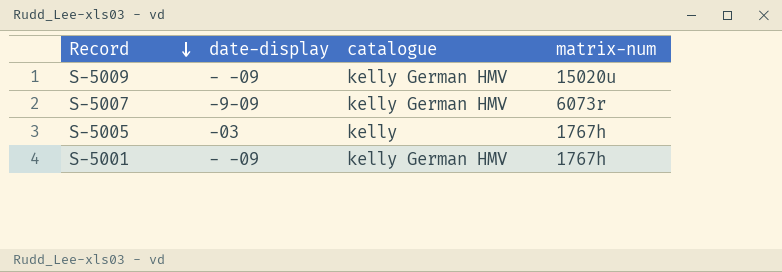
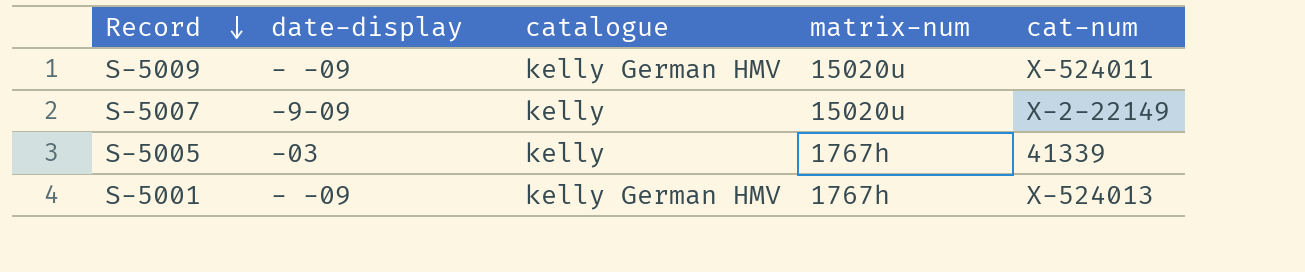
column cat-num | position: none -> 5
S-5007 | catalogue: kelly German HMV -> kelly
S-5007 | matrix-num: 6073r -> 15020u

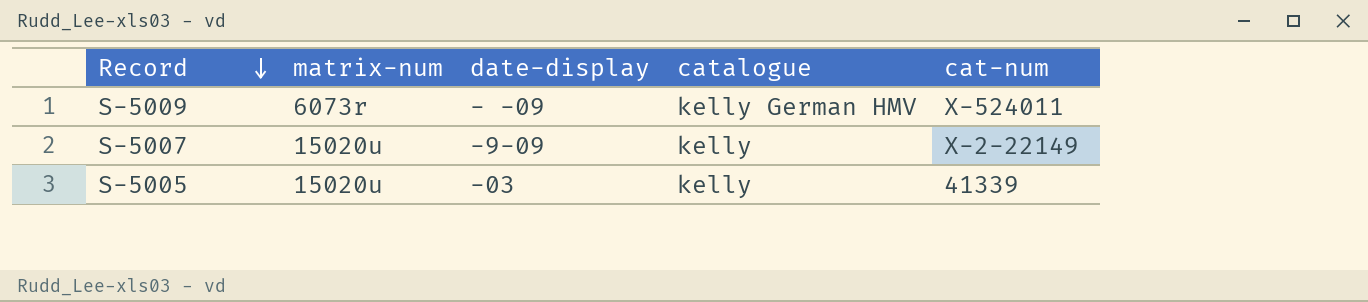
column matrix-num | position: 4 -> 2
row S-5001: - -09 | kelly German HMV | 1767h | X-524013 -> none
S-5009 | matrix-num: 15020u -> 6073r
S-5005 | matrix-num: 1767h -> 15020u

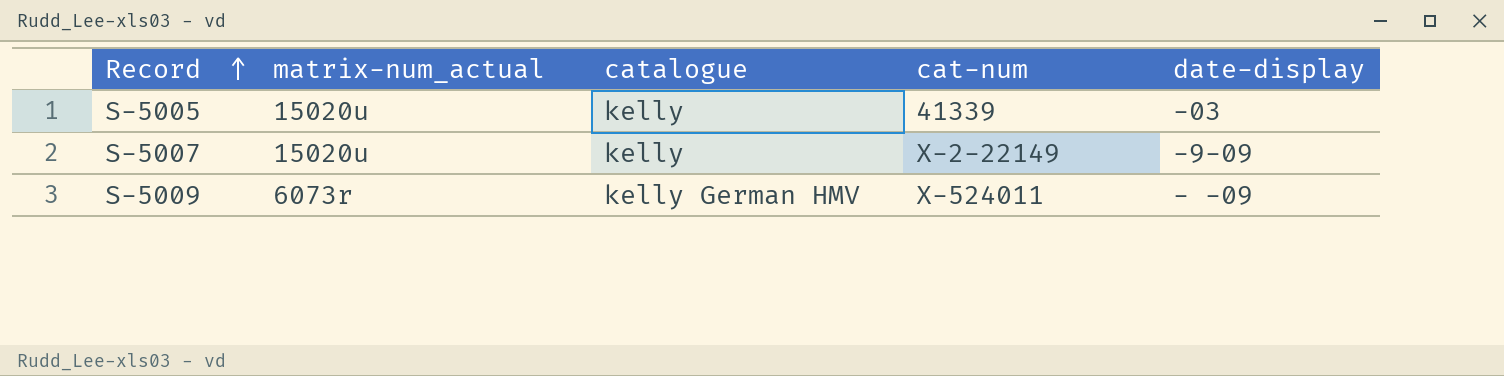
row order: Record descending -> Record ascending
column name: matrix-num -> matrix-num_actual
column date-display | position: 3 -> 5

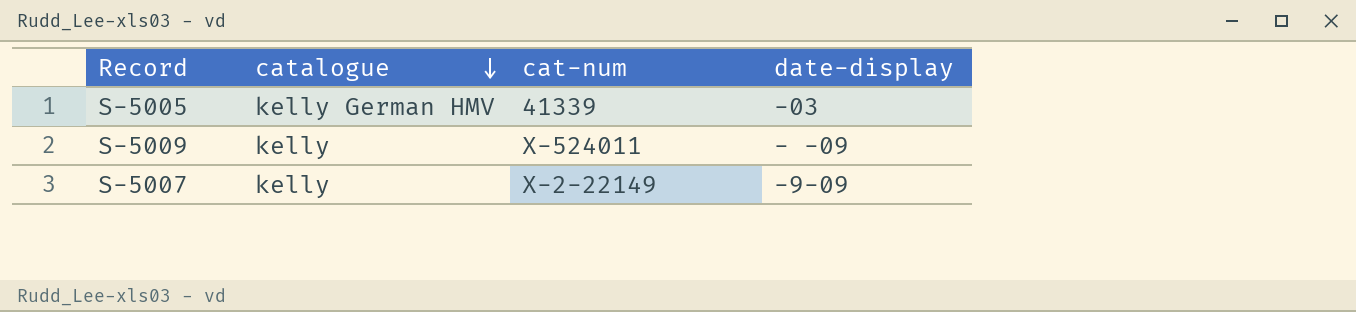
row order: Record ascending -> catalogue descending
column matrix-num_actual | position: 2 -> none
S-5005 | catalogue: kelly -> kelly German HMV
S-5009 | catalogue: kelly German HMV -> kelly

